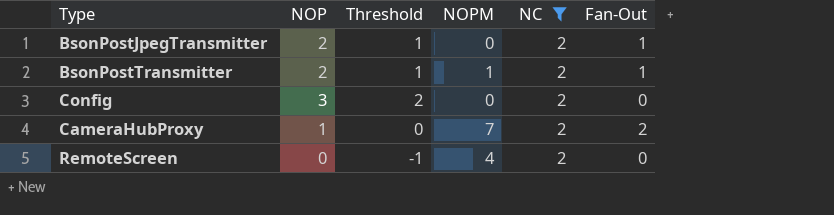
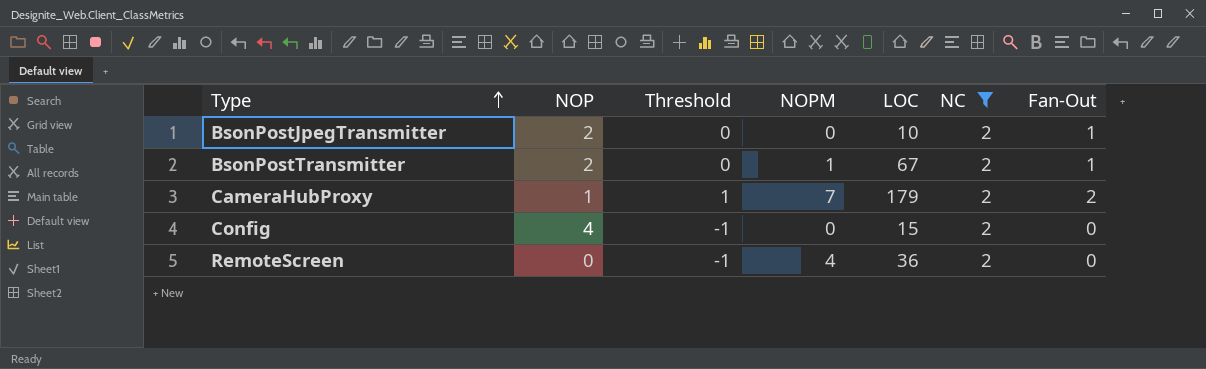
row order: none -> Type ascending
column Threshold | formula: [NOP] - 1 -> [Fan-Out] - 1
column LOC | position: none -> 5
Config | NOP: 3 -> 4

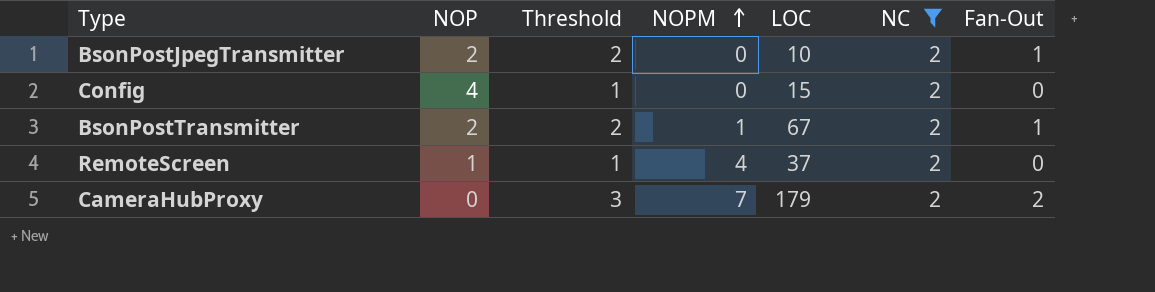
row order: Type ascending -> NOPM ascending
column Threshold | formula: [Fan-Out] - 1 -> [Fan-Out] + 1
RemoteScreen | NOP: 0 -> 1
RemoteScreen | LOC: 36 -> 37
CameraHubProxy | NOP: 1 -> 0

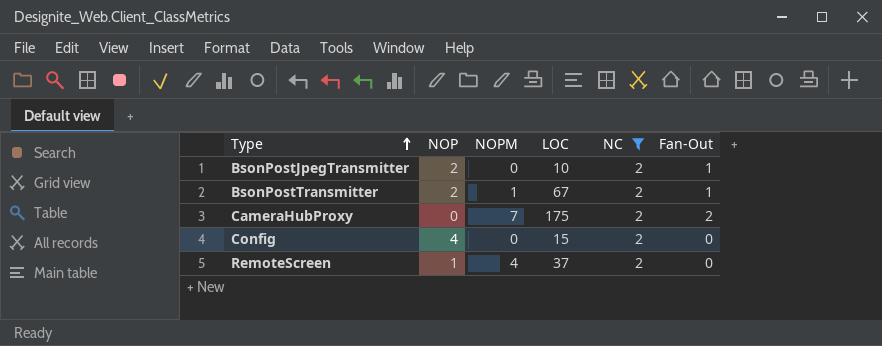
row order: NOPM ascending -> Type ascending
column Threshold | formula: [Fan-Out] + 1 -> none
CameraHubProxy | LOC: 179 -> 175

